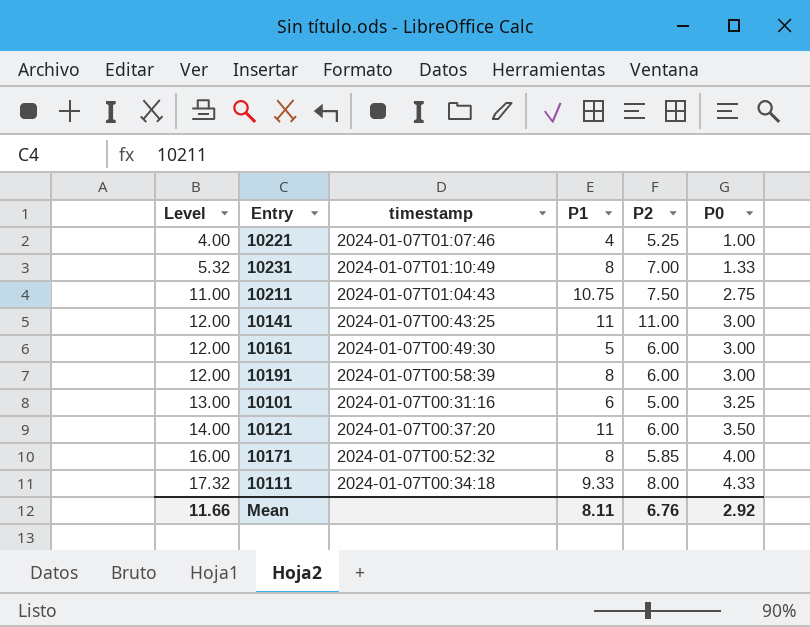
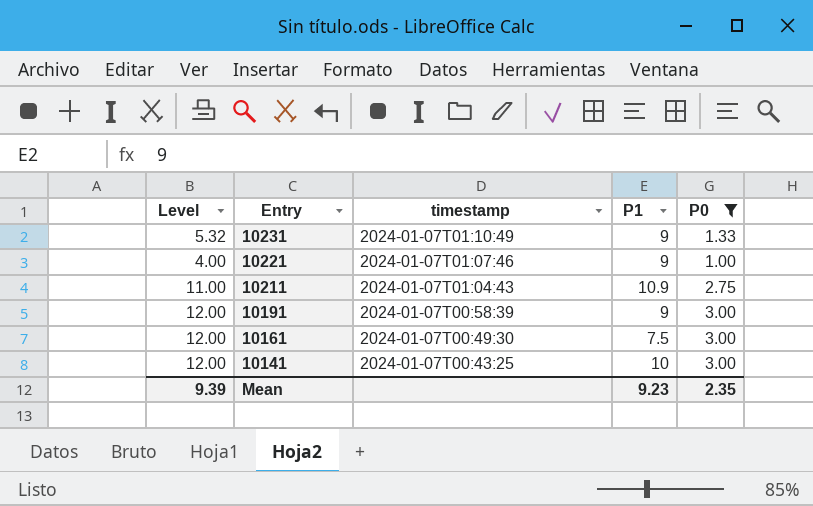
filter: none -> P0 <= 3.00
row order: Level ascending -> Entry descending
column P2 | position: 5 -> none
10231 | P1: 8 -> 9
10221 | P1: 4 -> 9
10211 | P1: 10.75 -> 10.9
10191 | P1: 8 -> 9
10161 | P1: 5 -> 7.5
10141 | P1: 11 -> 10
Mean | Level: 11.66 -> 9.39
Mean | P1: 8.11 -> 9.23
Mean | P0: 2.92 -> 2.35

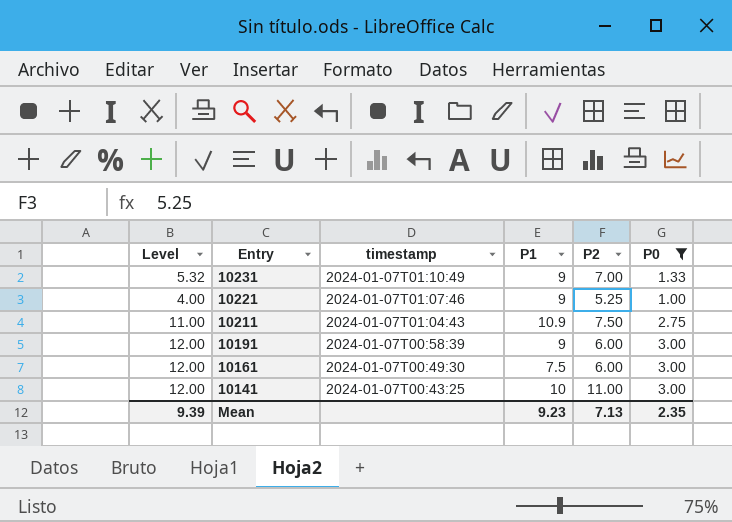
column P2 | position: none -> 5

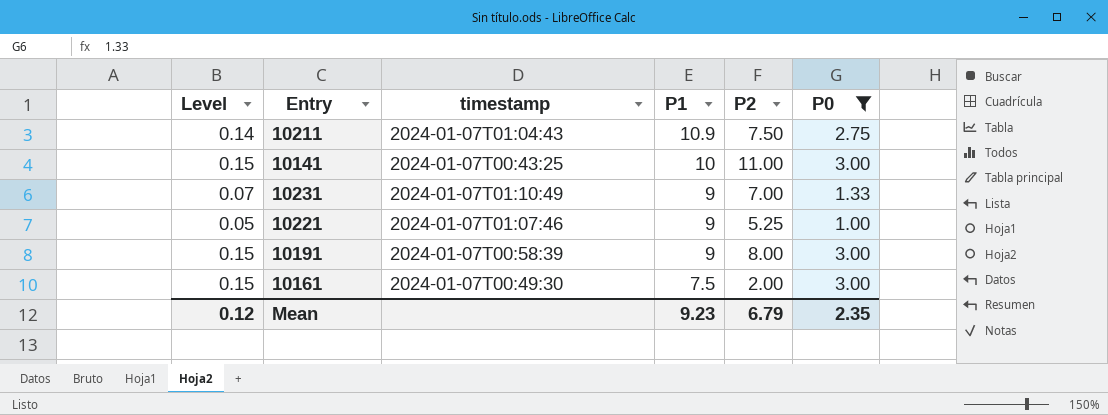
row order: Entry descending -> P1 descending
column Level | formula: [P0] * 4 -> [P0] * 0.05
10191 | P2: 6.00 -> 8.00
10161 | P2: 6.00 -> 2.00
Mean | Level: 9.39 -> 0.12
Mean | P2: 7.13 -> 6.79

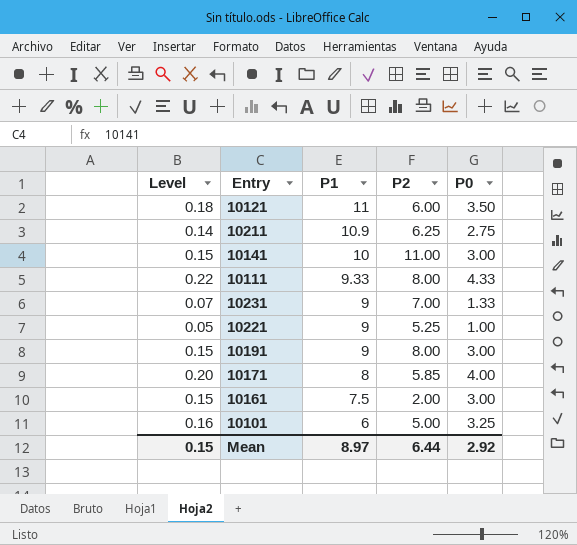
filter: P0 <= 3.00 -> none
column timestamp | position: 3 -> none
10211 | P2: 7.50 -> 6.25
Mean | Level: 0.12 -> 0.15
Mean | P1: 9.23 -> 8.97
Mean | P2: 6.79 -> 6.44
Mean | P0: 2.35 -> 2.92

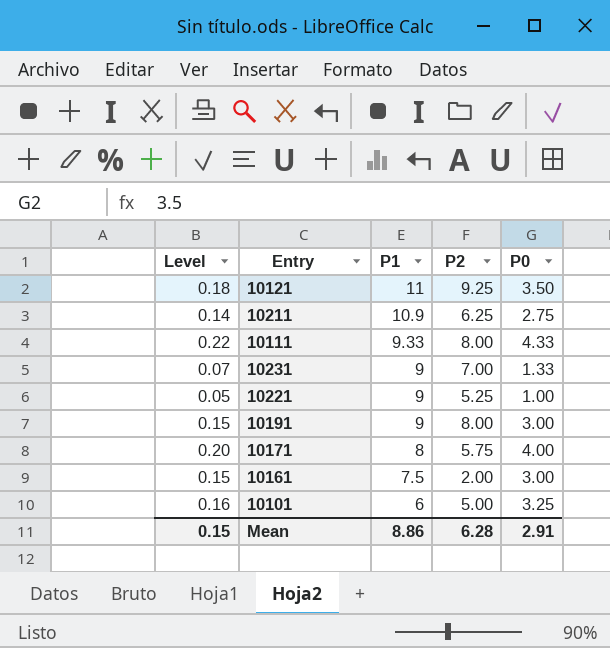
row 10141: 0.15 | 10 | 11.00 | 3.00 -> none
10121 | P2: 6.00 -> 9.25
10171 | P2: 5.85 -> 5.75
Mean | P1: 8.97 -> 8.86
Mean | P2: 6.44 -> 6.28
Mean | P0: 2.92 -> 2.91

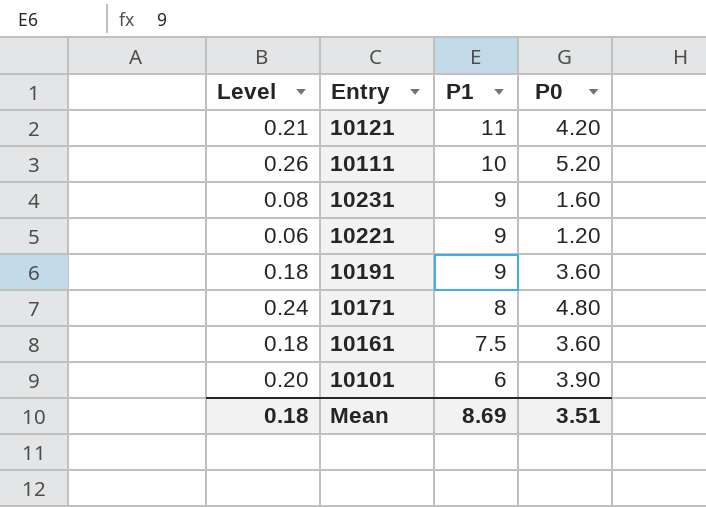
column P2 | position: 4 -> none
row 10211: 0.14 | 10.9 | 6.25 | 2.75 -> none
10121 | Level: 0.18 -> 0.21
10121 | P0: 3.50 -> 4.20
10111 | Level: 0.22 -> 0.26
10111 | P1: 9.33 -> 10
10111 | P0: 4.33 -> 5.20
10231 | Level: 0.07 -> 0.08
10231 | P0: 1.33 -> 1.60
10221 | Level: 0.05 -> 0.06
10221 | P0: 1.00 -> 1.20
10191 | Level: 0.15 -> 0.18
10191 | P0: 3.00 -> 3.60
10171 | Level: 0.20 -> 0.24
10171 | P0: 4.00 -> 4.80
10161 | Level: 0.15 -> 0.18
10161 | P0: 3.00 -> 3.60
10101 | Level: 0.16 -> 0.20
10101 | P0: 3.25 -> 3.90
Mean | Level: 0.15 -> 0.18
Mean | P1: 8.86 -> 8.69
Mean | P0: 2.91 -> 3.51

